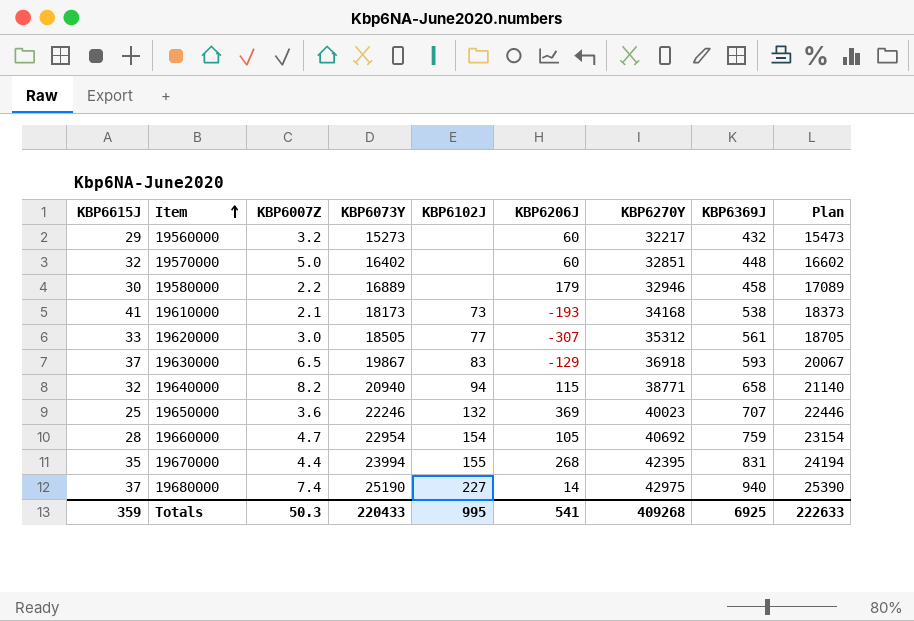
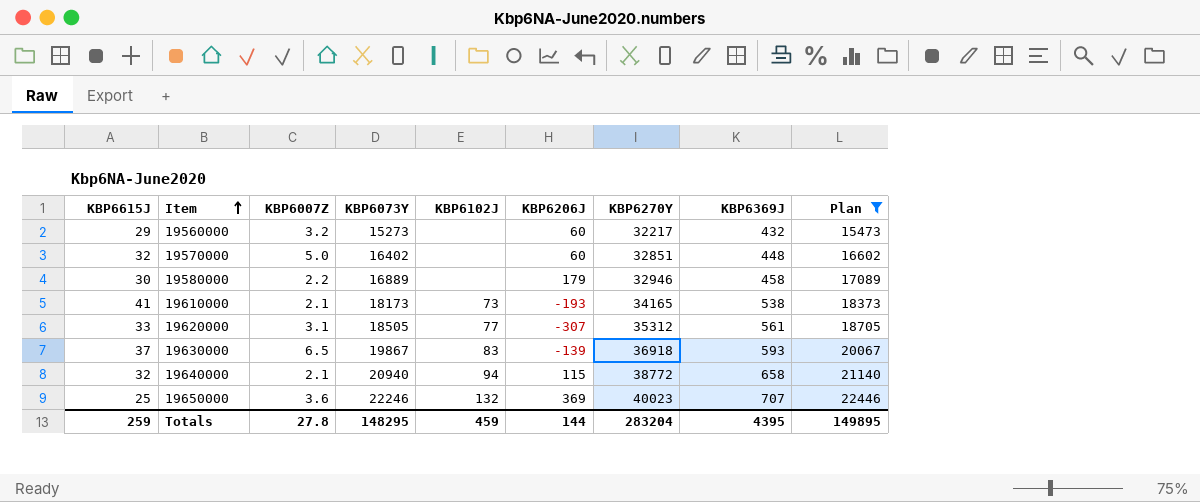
filter: none -> Plan <= 22446
19610000 | KBP6270Y: 34168 -> 34165
19620000 | KBP6007Z: 3.0 -> 3.1
19630000 | KBP6206J: -129 -> -139
19640000 | KBP6007Z: 8.2 -> 2.1
19640000 | KBP6270Y: 38771 -> 38772
Totals | KBP6615J: 359 -> 259
Totals | KBP6007Z: 50.3 -> 27.8
Totals | KBP6073Y: 220433 -> 148295
Totals | KBP6102J: 995 -> 459
Totals | KBP6206J: 541 -> 144
Totals | KBP6270Y: 409268 -> 283204
Totals | KBP6369J: 6925 -> 4395
Totals | Plan: 222633 -> 149895

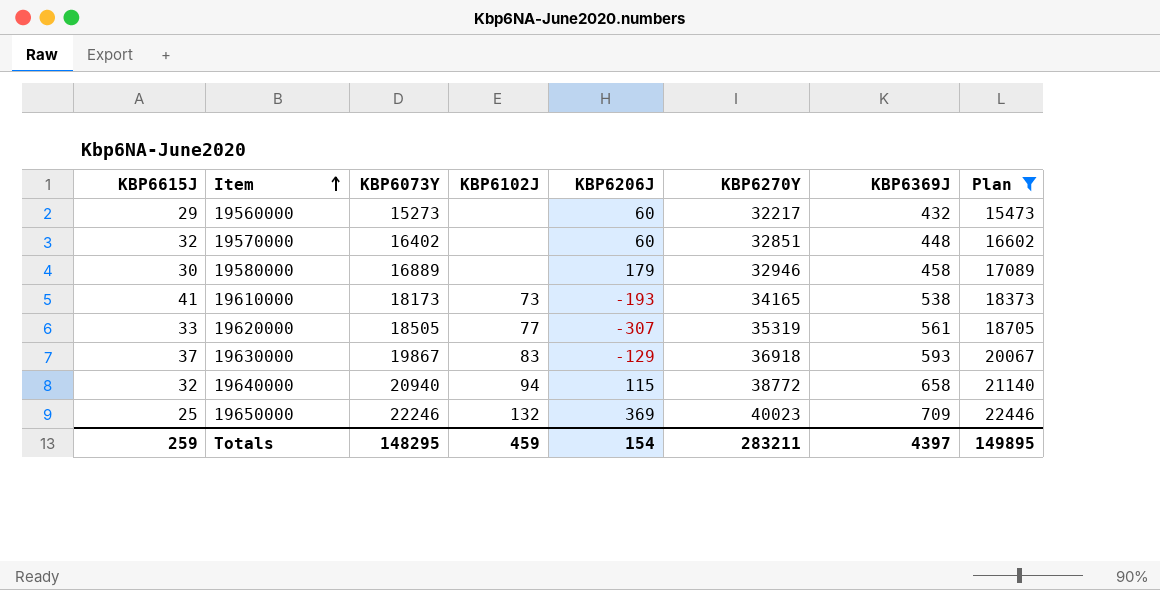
column KBP6007Z | position: 3 -> none
19620000 | KBP6270Y: 35312 -> 35319
19630000 | KBP6206J: -139 -> -129
19650000 | KBP6369J: 707 -> 709
Totals | KBP6206J: 144 -> 154
Totals | KBP6270Y: 283204 -> 283211
Totals | KBP6369J: 4395 -> 4397

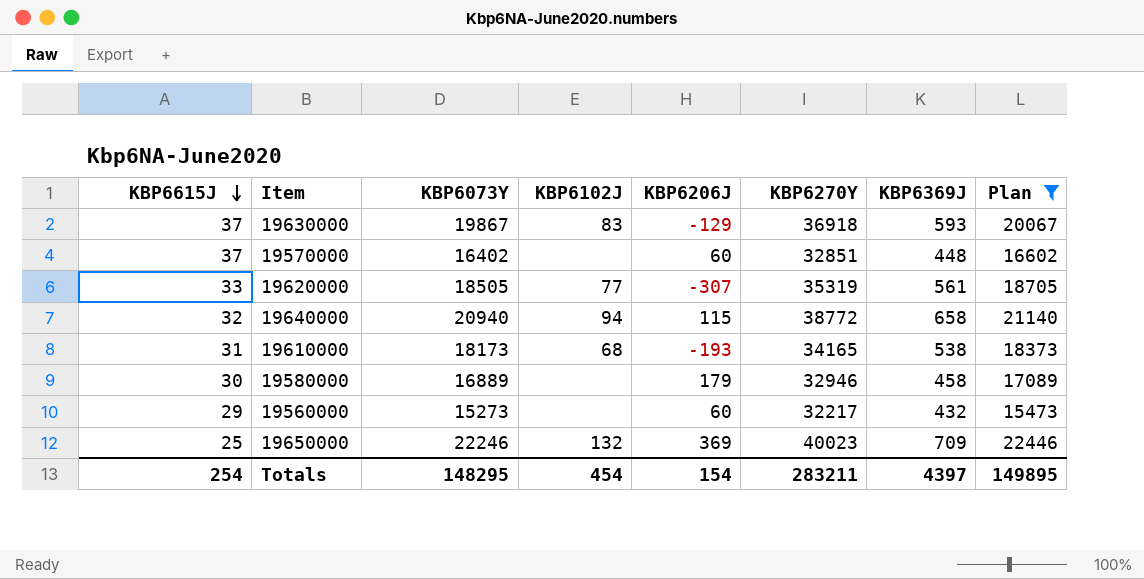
row order: Item ascending -> KBP6615J descending
19570000 | KBP6615J: 32 -> 37
19610000 | KBP6615J: 41 -> 31
19610000 | KBP6102J: 73 -> 68
Totals | KBP6615J: 259 -> 254
Totals | KBP6102J: 459 -> 454

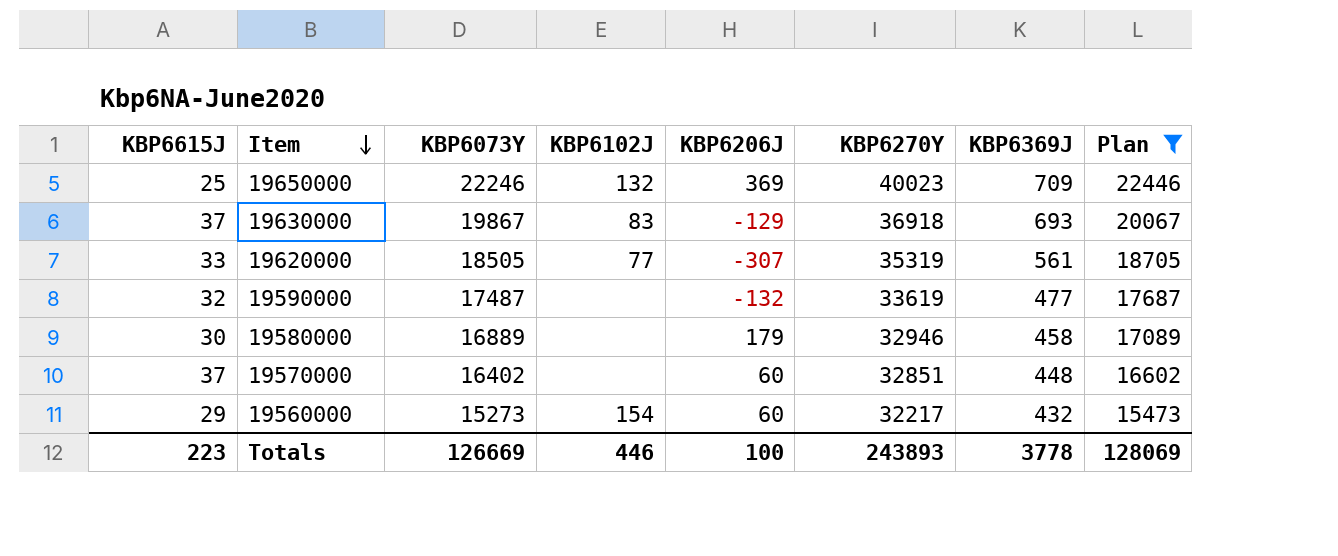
row order: KBP6615J descending -> Item descending
row 19640000: 32 | 20940 | 94 | 115 | 38772 | 658 | 21140 -> none
row 19610000: 31 | 18173 | 68 | -193 | 34165 | 538 | 18373 -> none
19630000 | KBP6369J: 593 -> 693
row 19590000: none -> 32 | 17487 | none | -132 | 33619 | 477 | 17687
19560000 | KBP6102J: none -> 154
Totals | KBP6615J: 254 -> 223
Totals | KBP6073Y: 148295 -> 126669
Totals | KBP6102J: 454 -> 446
Totals | KBP6206J: 154 -> 100
Totals | KBP6270Y: 283211 -> 243893
Totals | KBP6369J: 4397 -> 3778
Totals | Plan: 149895 -> 128069

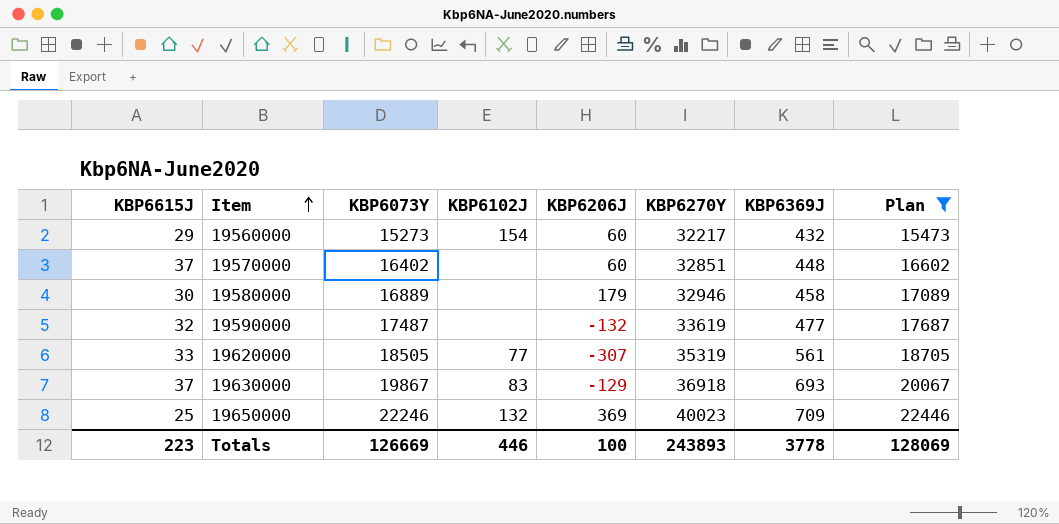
row order: Item descending -> Item ascending

